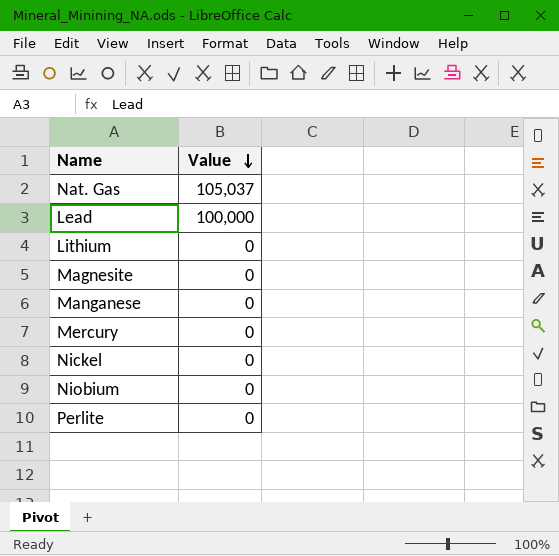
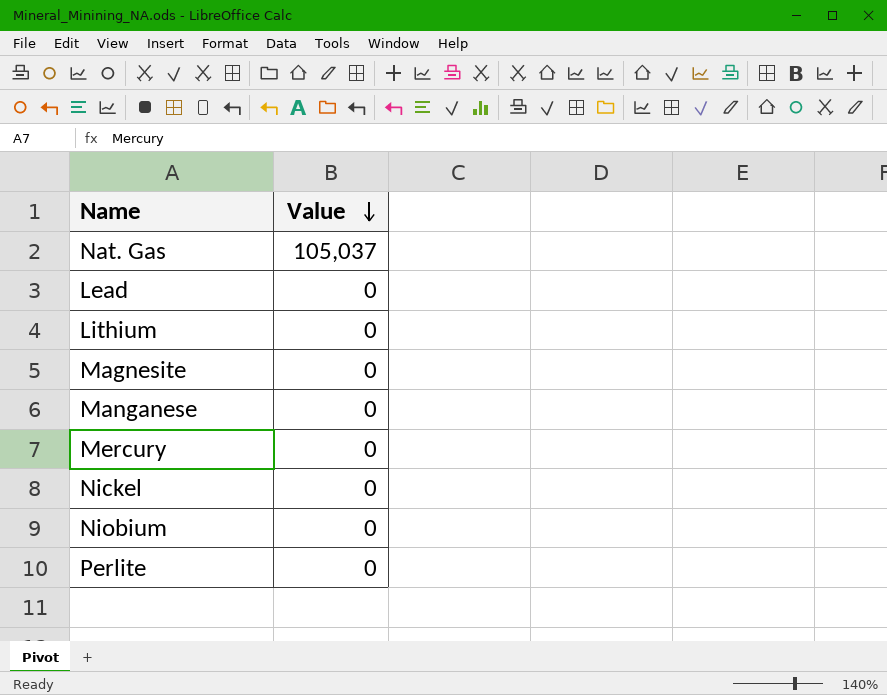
Lead | Value: 100,000 -> 0

